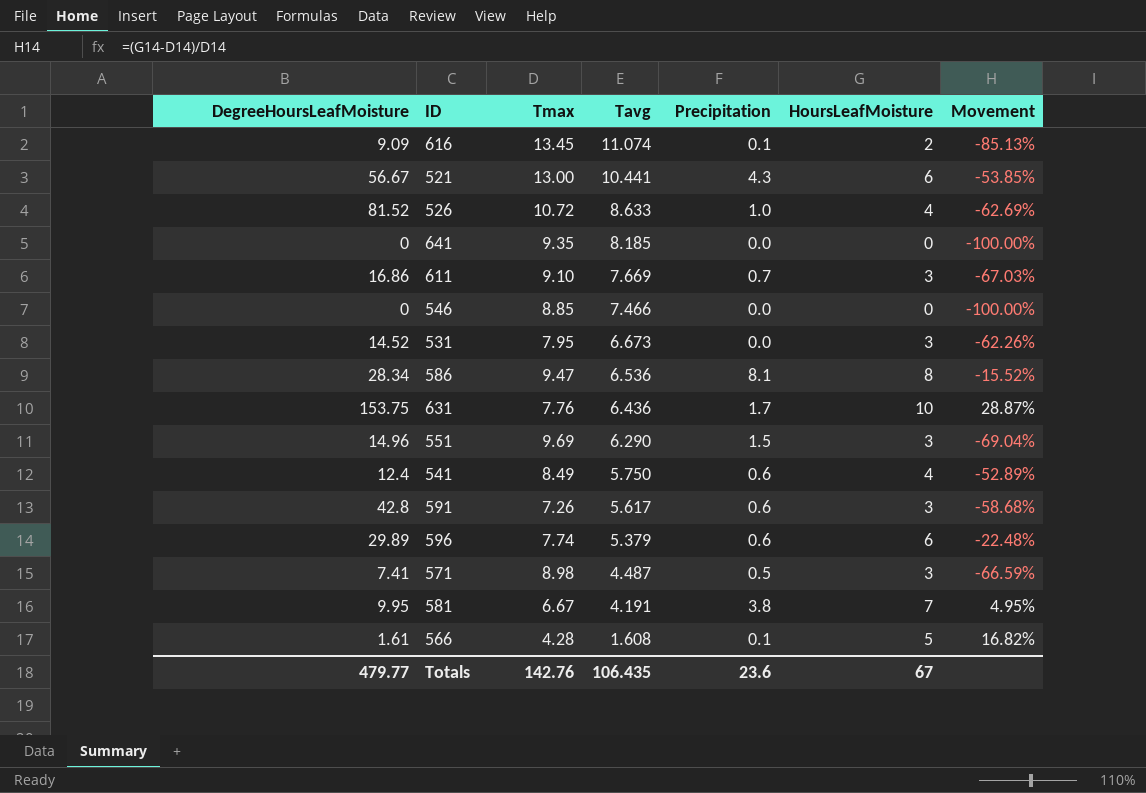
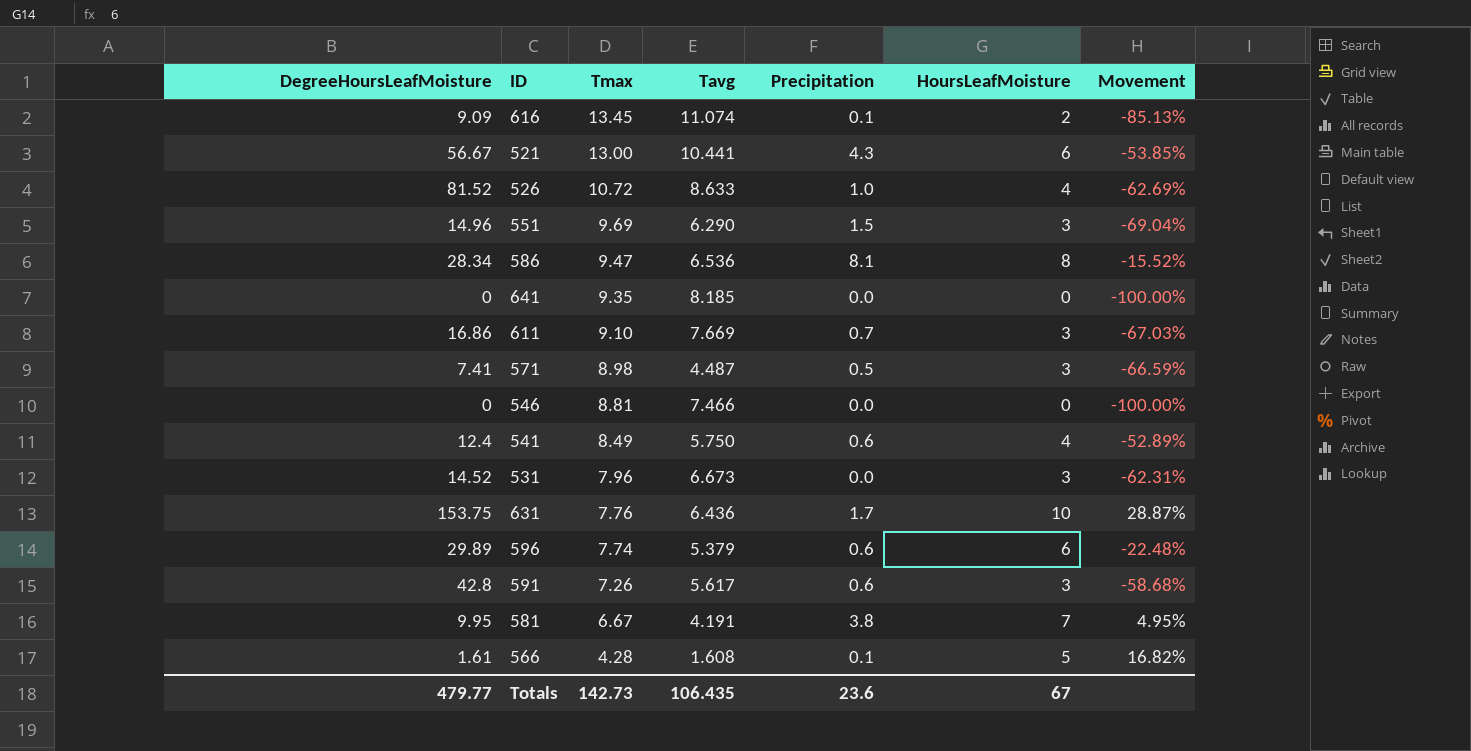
row order: Tavg descending -> Tmax descending
546 | Tmax: 8.85 -> 8.81
531 | Tmax: 7.95 -> 7.96
531 | Movement: -62.26% -> -62.31%
Totals | Tmax: 142.76 -> 142.73

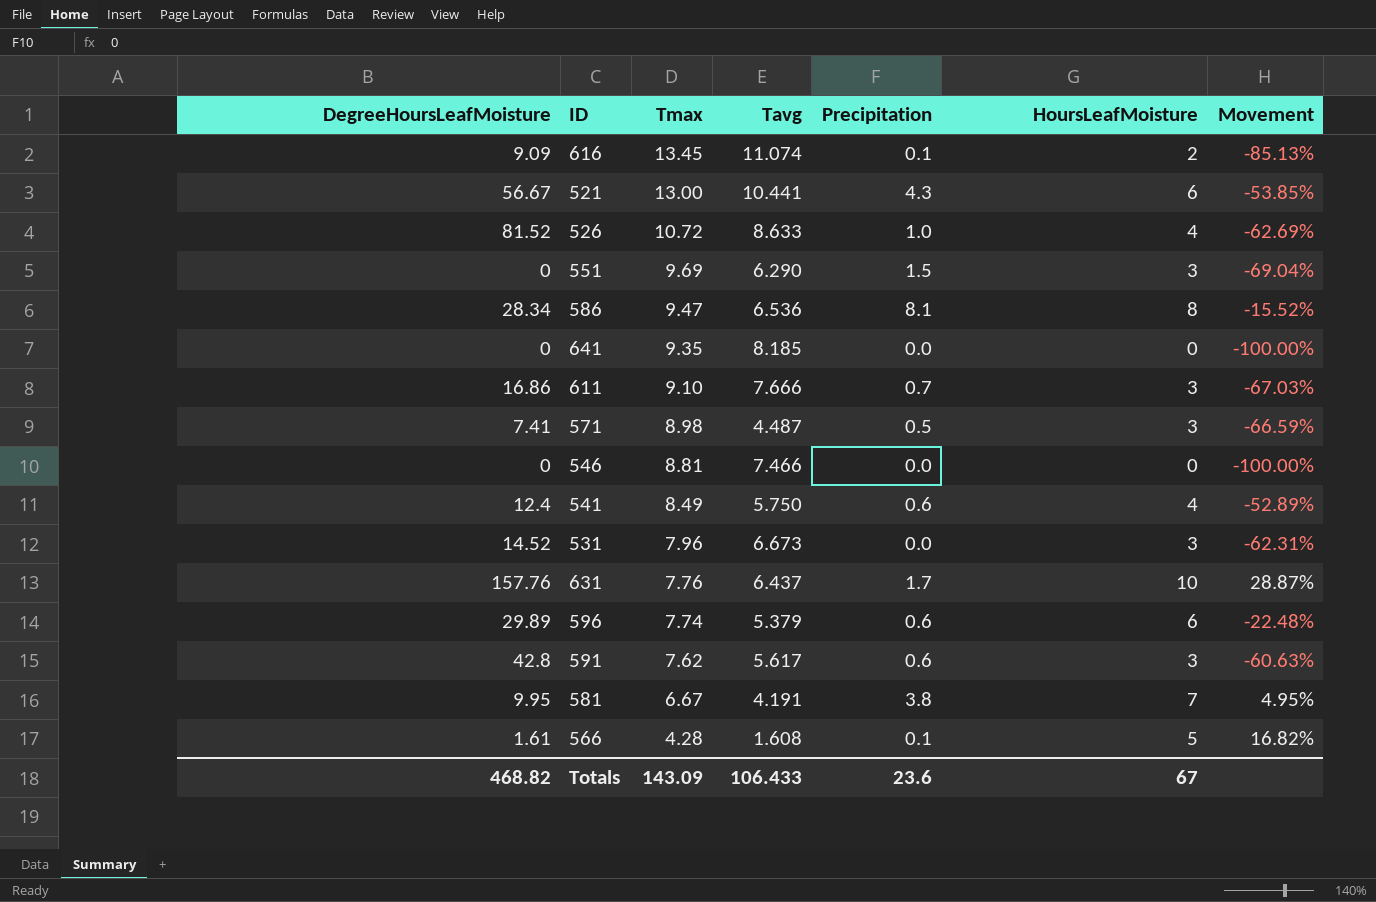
551 | DegreeHoursLeafMoisture: 14.96 -> 0
611 | Tavg: 7.669 -> 7.666
631 | DegreeHoursLeafMoisture: 153.75 -> 157.76
631 | Tavg: 6.436 -> 6.437
591 | Tmax: 7.26 -> 7.62
591 | Movement: -58.68% -> -60.63%
Totals | DegreeHoursLeafMoisture: 479.77 -> 468.82
Totals | Tmax: 142.73 -> 143.09
Totals | Tavg: 106.435 -> 106.433

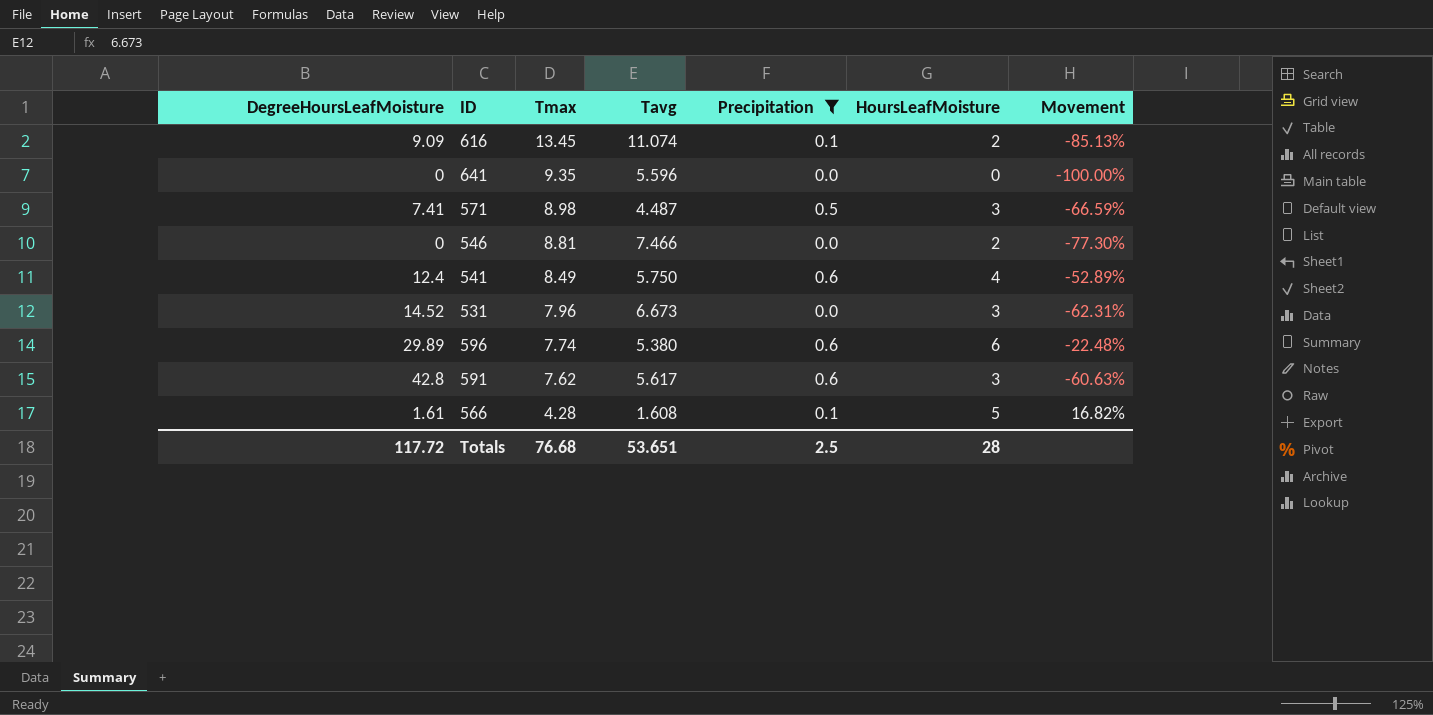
filter: none -> Precipitation <= 0.6
641 | Tavg: 8.185 -> 5.596
546 | HoursLeafMoisture: 0 -> 2
546 | Movement: -100.00% -> -77.30%
596 | Tavg: 5.379 -> 5.380
Totals | DegreeHoursLeafMoisture: 468.82 -> 117.72
Totals | Tmax: 143.09 -> 76.68
Totals | Tavg: 106.433 -> 53.651
Totals | Precipitation: 23.6 -> 2.5
Totals | HoursLeafMoisture: 67 -> 28

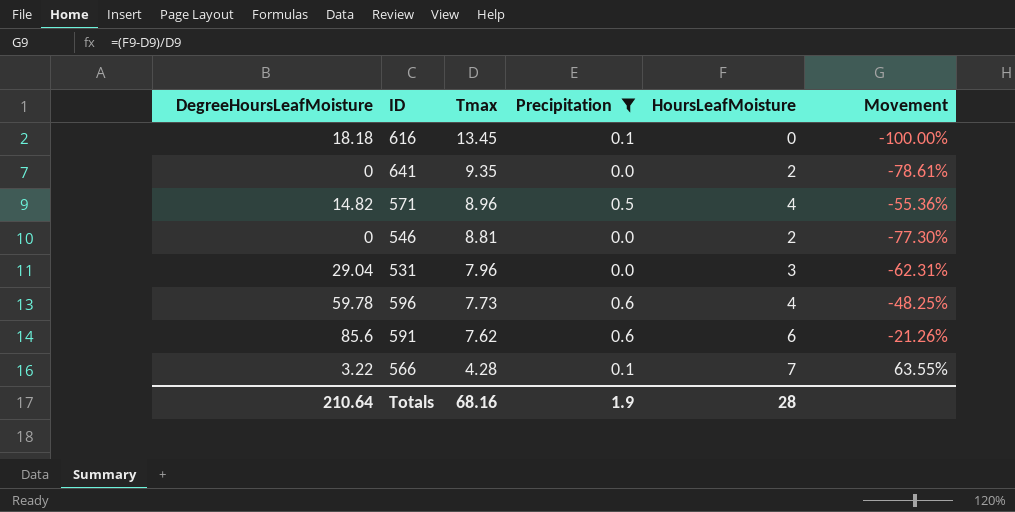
column Tavg | position: 4 -> none
row 541: 12.4 | 8.49 | 5.750 | 0.6 | 4 | -52.89% -> none
616 | DegreeHoursLeafMoisture: 9.09 -> 18.18
616 | HoursLeafMoisture: 2 -> 0
616 | Movement: -85.13% -> -100.00%
641 | HoursLeafMoisture: 0 -> 2
641 | Movement: -100.00% -> -78.61%
571 | DegreeHoursLeafMoisture: 7.41 -> 14.82
571 | Tmax: 8.98 -> 8.96
571 | HoursLeafMoisture: 3 -> 4
571 | Movement: -66.59% -> -55.36%
531 | DegreeHoursLeafMoisture: 14.52 -> 29.04
596 | DegreeHoursLeafMoisture: 29.89 -> 59.78
596 | Tmax: 7.74 -> 7.73
596 | HoursLeafMoisture: 6 -> 4
596 | Movement: -22.48% -> -48.25%
591 | DegreeHoursLeafMoisture: 42.8 -> 85.6
591 | HoursLeafMoisture: 3 -> 6
591 | Movement: -60.63% -> -21.26%
566 | DegreeHoursLeafMoisture: 1.61 -> 3.22
566 | HoursLeafMoisture: 5 -> 7
566 | Movement: 16.82% -> 63.55%
Totals | DegreeHoursLeafMoisture: 117.72 -> 210.64
Totals | Tmax: 76.68 -> 68.16
Totals | Precipitation: 2.5 -> 1.9

